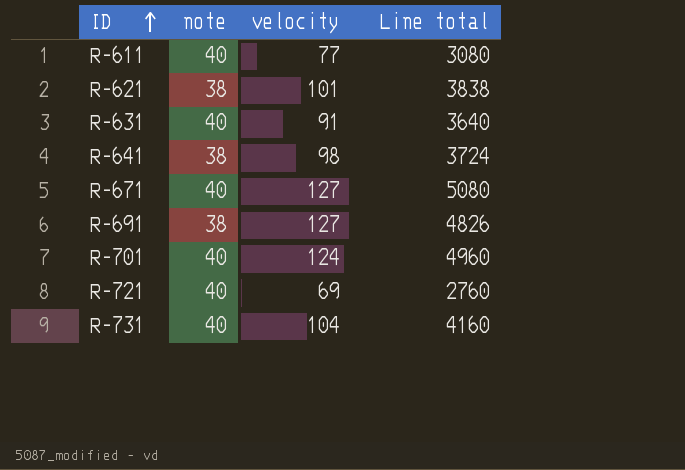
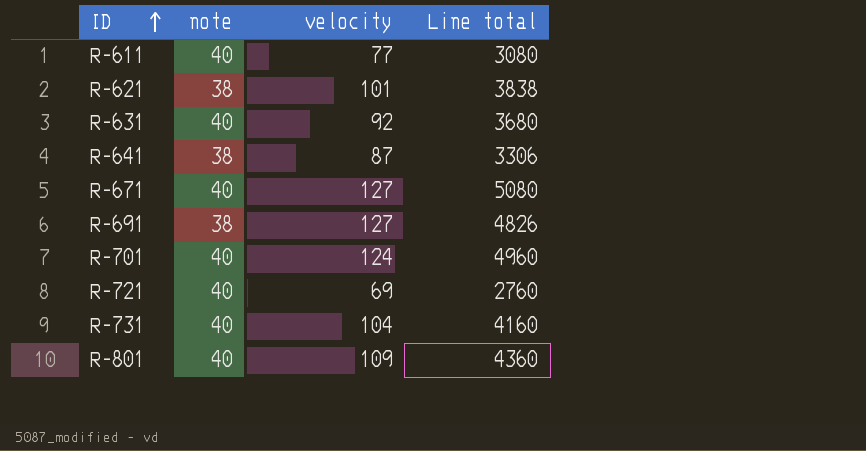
R-631 | velocity: 91 -> 92
R-631 | Line total: 3640 -> 3680
R-641 | velocity: 98 -> 87
R-641 | Line total: 3724 -> 3306
row R-801: none -> 40 | 109 | 4360

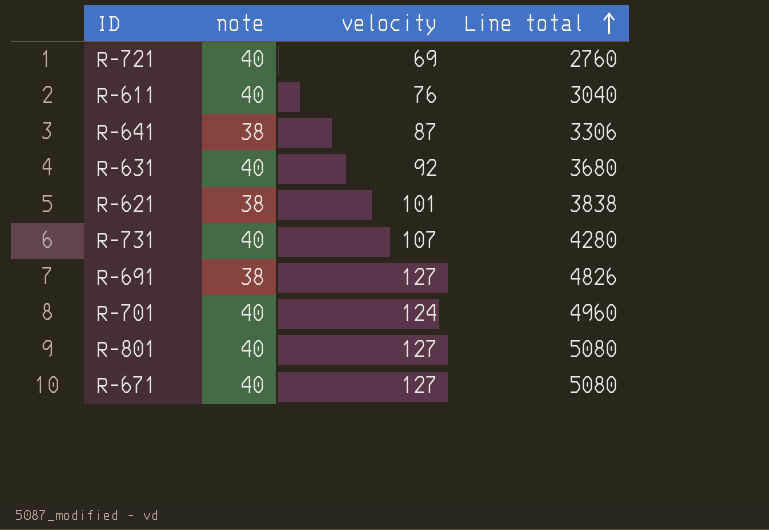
row order: ID ascending -> Line total ascending
R-611 | velocity: 77 -> 76
R-611 | Line total: 3080 -> 3040
R-731 | velocity: 104 -> 107
R-731 | Line total: 4160 -> 4280
R-801 | velocity: 109 -> 127
R-801 | Line total: 4360 -> 5080

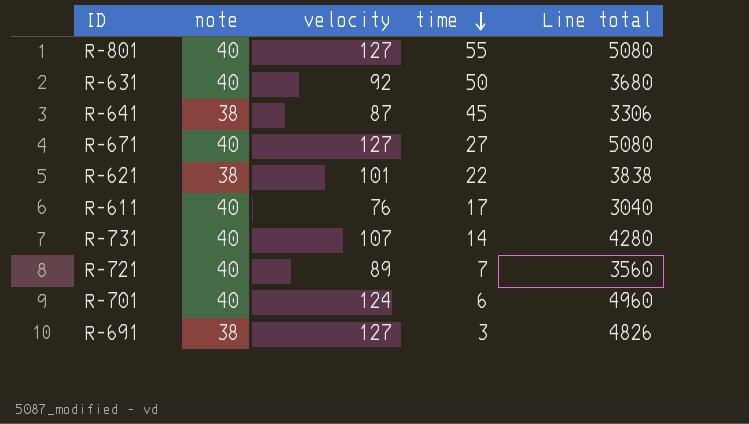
row order: Line total ascending -> time descending
column time | position: none -> 4
R-721 | velocity: 69 -> 89
R-721 | Line total: 2760 -> 3560

